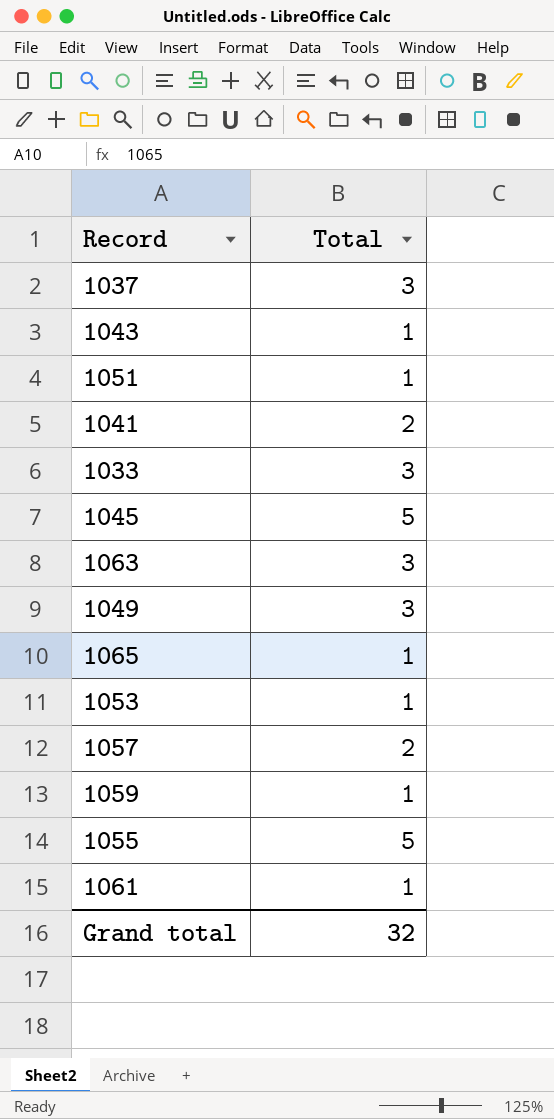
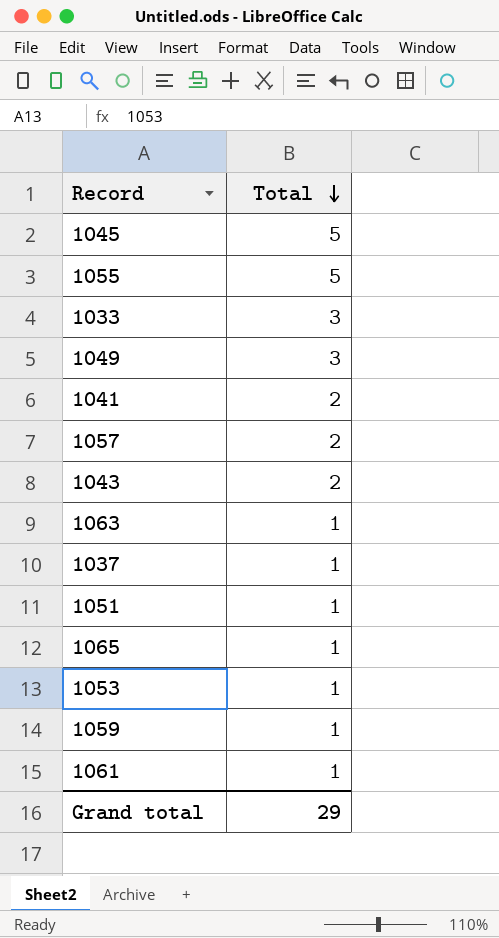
row order: none -> Total descending
1043 | Total: 1 -> 2
1063 | Total: 3 -> 1
1037 | Total: 3 -> 1
Grand total | Total: 32 -> 29

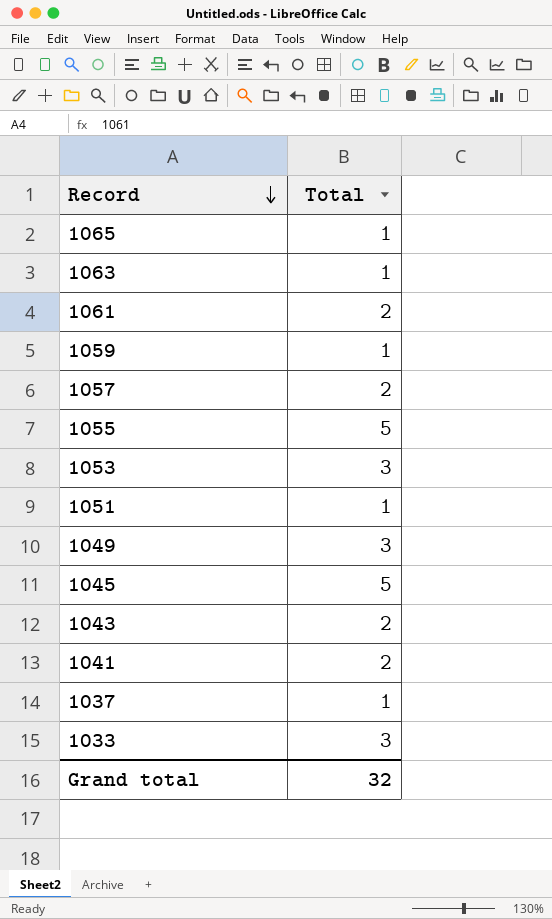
row order: Total descending -> Record descending
1061 | Total: 1 -> 2
1053 | Total: 1 -> 3
Grand total | Total: 29 -> 32

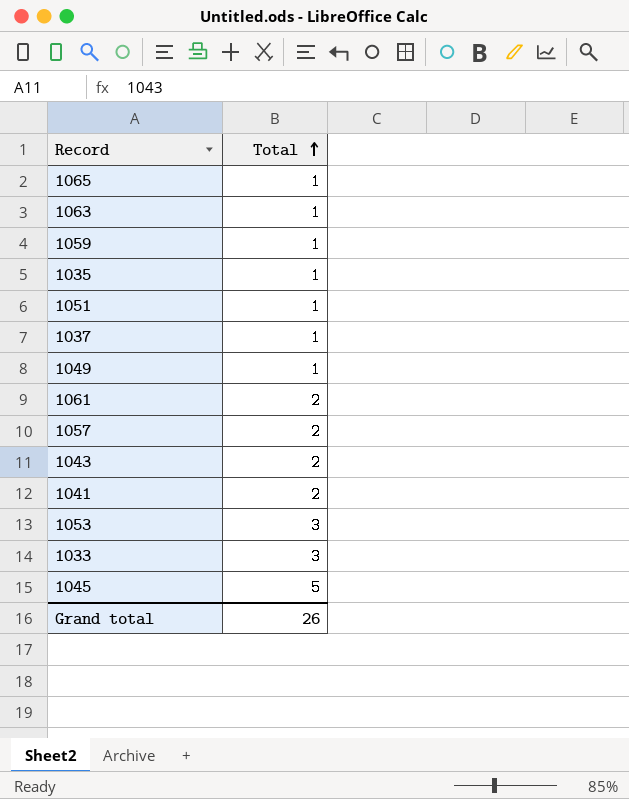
row order: Record descending -> Total ascending
row 1055: 5 -> none
row 1035: none -> 1
1049 | Total: 3 -> 1
Grand total | Total: 32 -> 26

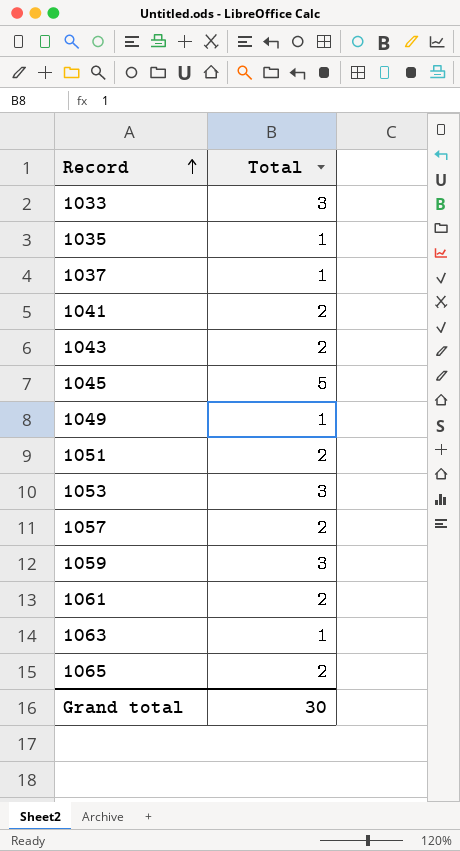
row order: Total ascending -> Record ascending
1051 | Total: 1 -> 2
1059 | Total: 1 -> 3
1065 | Total: 1 -> 2
Grand total | Total: 26 -> 30

